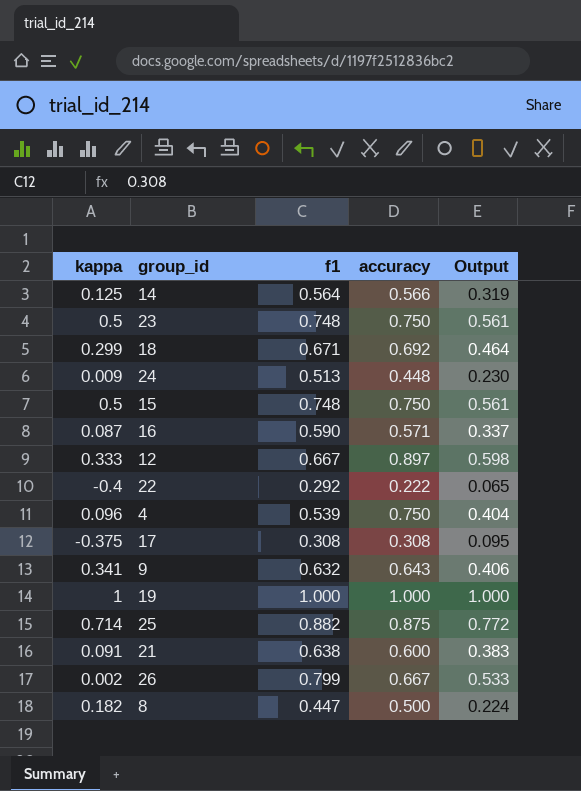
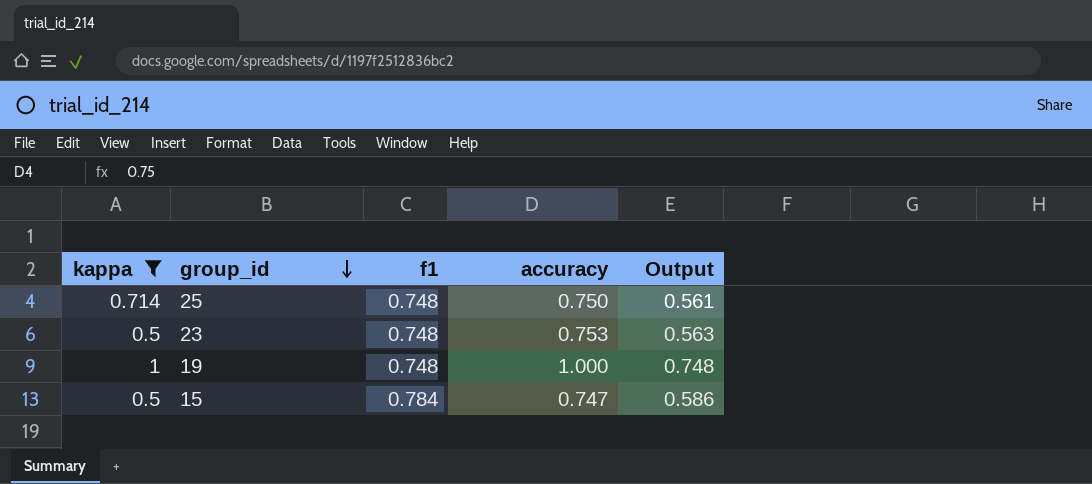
filter: none -> kappa >= 0.5
row order: none -> group_id descending
25 | f1: 0.882 -> 0.748
25 | accuracy: 0.875 -> 0.750
25 | Output: 0.772 -> 0.561
23 | accuracy: 0.750 -> 0.753
23 | Output: 0.561 -> 0.563
19 | f1: 1.000 -> 0.748
19 | Output: 1.000 -> 0.748
15 | f1: 0.748 -> 0.784
15 | accuracy: 0.750 -> 0.747
15 | Output: 0.561 -> 0.586

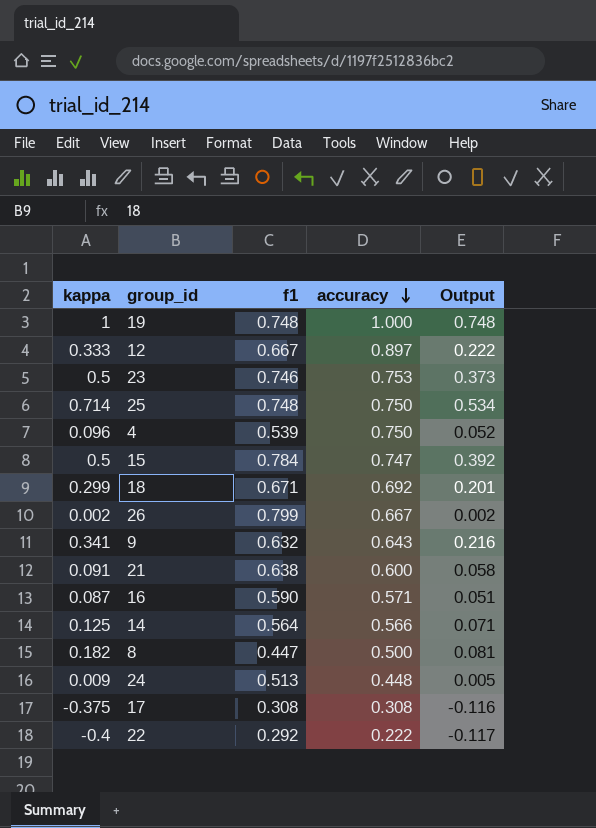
filter: kappa >= 0.5 -> none
row order: group_id descending -> accuracy descending
column Output | formula: [f1] * [accuracy] -> [kappa] * [f1]
23 | f1: 0.748 -> 0.746

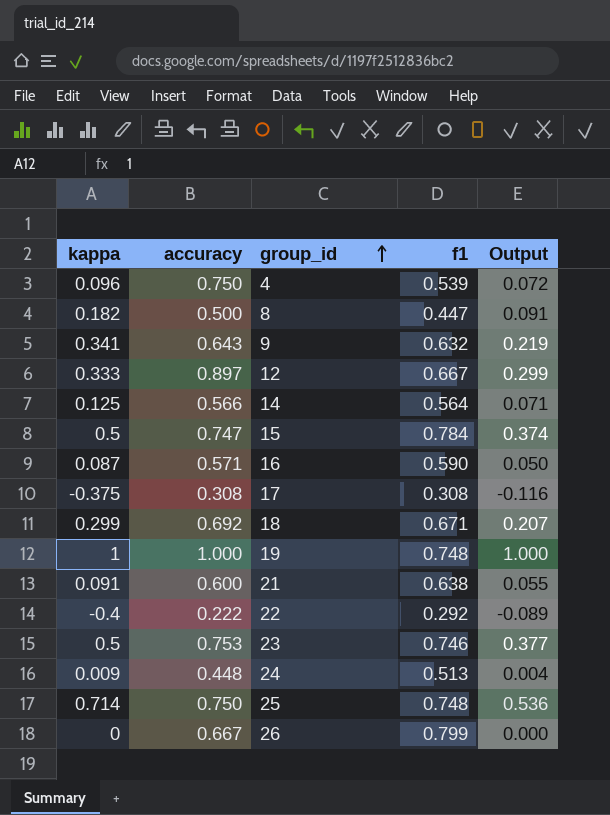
row order: accuracy descending -> group_id ascending
column accuracy | position: 4 -> 2
column Output | formula: [kappa] * [f1] -> [kappa] * [accuracy]
26 | kappa: 0.002 -> 0

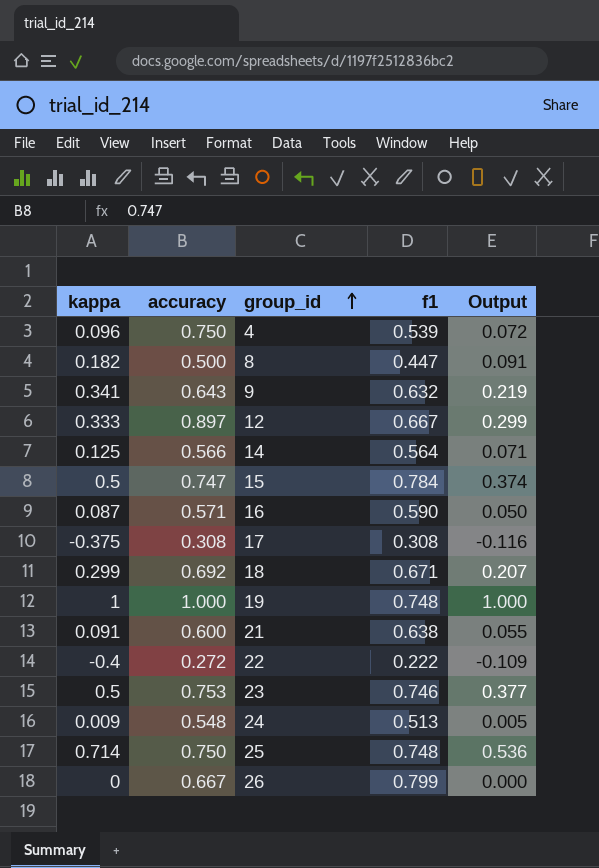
22 | accuracy: 0.222 -> 0.272
22 | f1: 0.292 -> 0.222
22 | Output: -0.089 -> -0.109
24 | accuracy: 0.448 -> 0.548
24 | Output: 0.004 -> 0.005

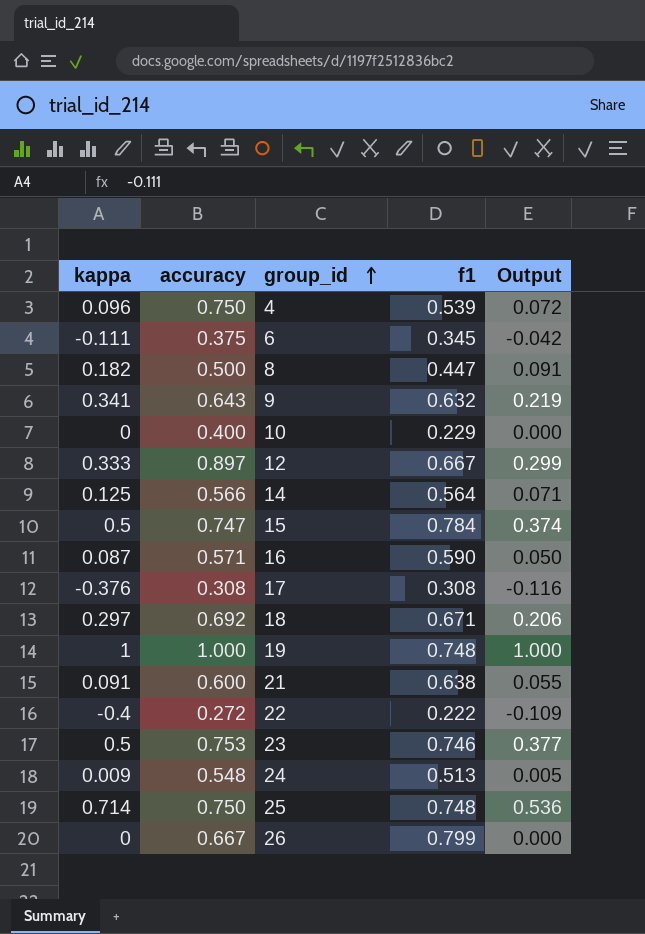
row 6: none -> -0.111 | 0.375 | 0.345 | -0.042
row 10: none -> 0 | 0.400 | 0.229 | 0.000
17 | kappa: -0.375 -> -0.376
18 | kappa: 0.299 -> 0.297
18 | Output: 0.207 -> 0.206

